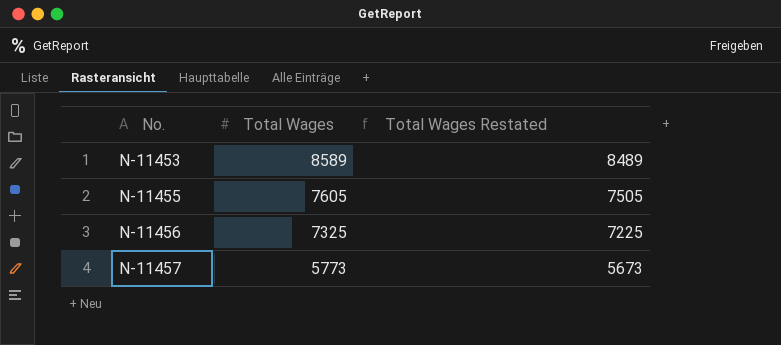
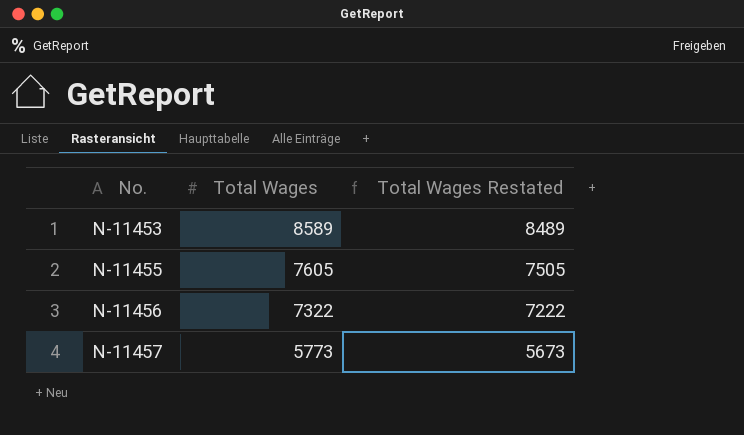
N-11456 | Total Wages: 7325 -> 7322
N-11456 | Total Wages Restated: 7225 -> 7222

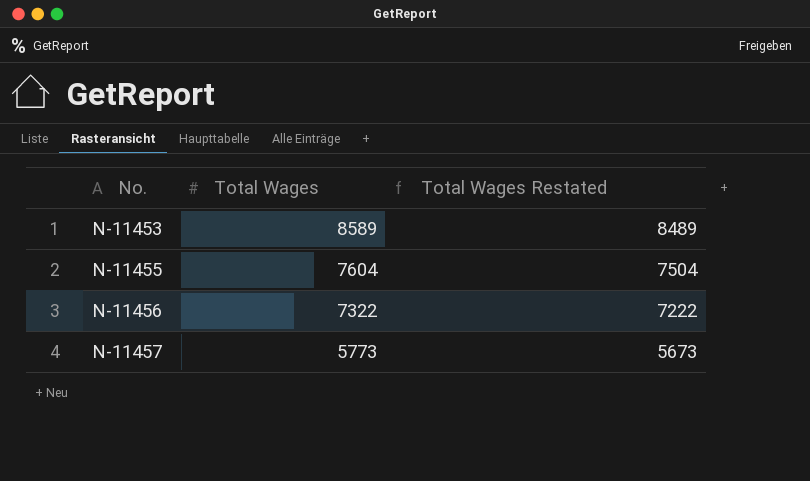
N-11455 | Total Wages: 7605 -> 7604
N-11455 | Total Wages Restated: 7505 -> 7504

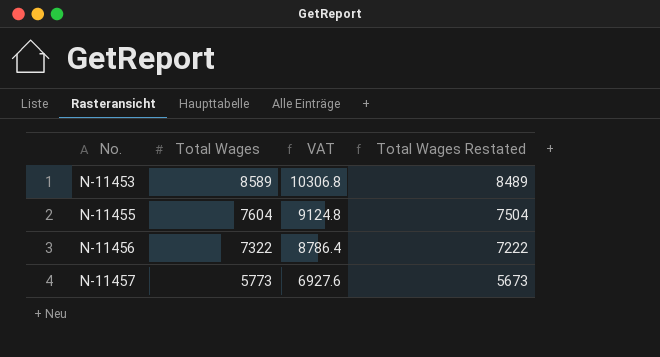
column VAT | formula: none -> [Total Wages] * 1.2

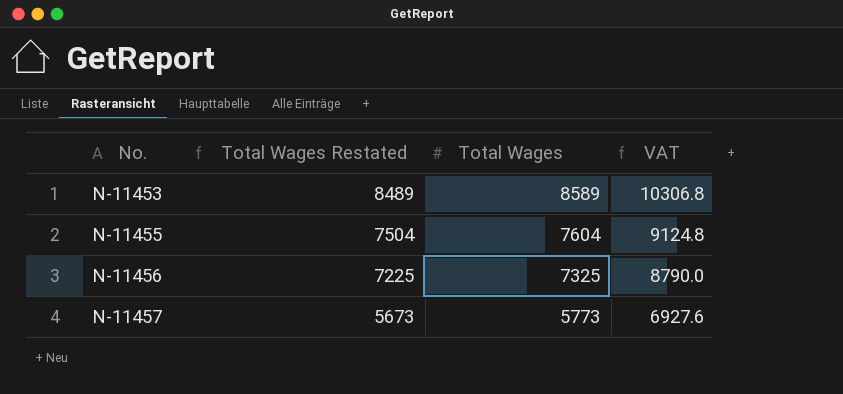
column Total Wages Restated | position: 4 -> 2
N-11456 | Total Wages Restated: 7222 -> 7225
N-11456 | Total Wages: 7322 -> 7325
N-11456 | VAT: 8786.4 -> 8790.0

